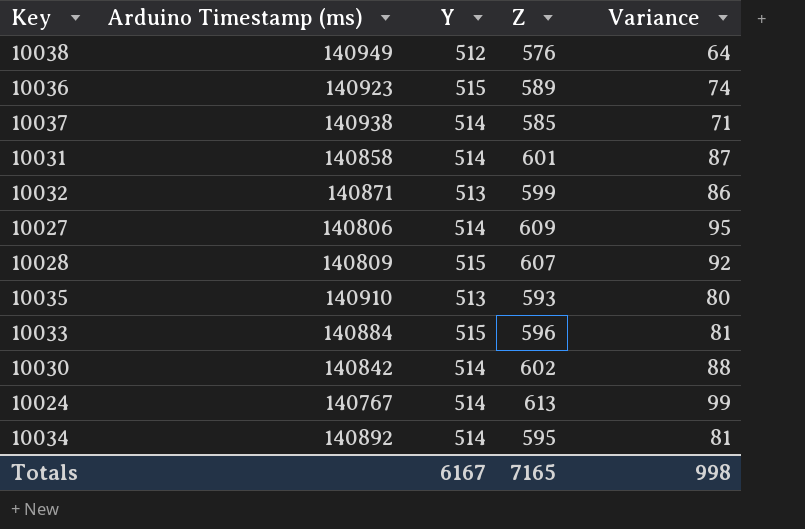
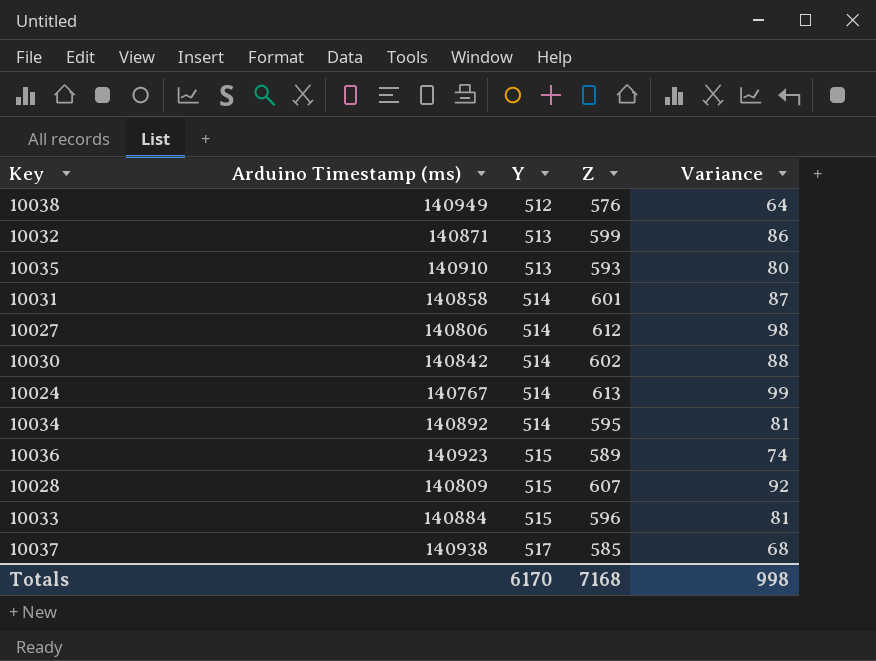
row order: none -> Y ascending
10027 | Z: 609 -> 612
10027 | Variance: 95 -> 98
10037 | Y: 514 -> 517
10037 | Variance: 71 -> 68
Totals | Y: 6167 -> 6170
Totals | Z: 7165 -> 7168

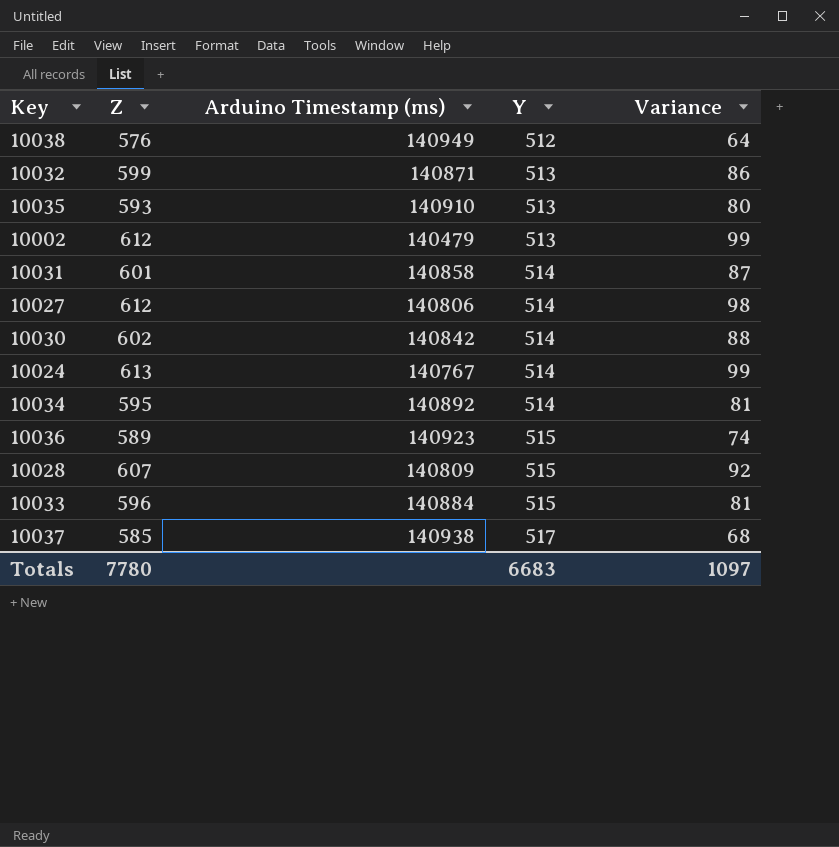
column Z | position: 4 -> 2
row 10002: none -> 612 | 140479 | 513 | 99
Totals | Z: 7168 -> 7780
Totals | Y: 6170 -> 6683
Totals | Variance: 998 -> 1097

